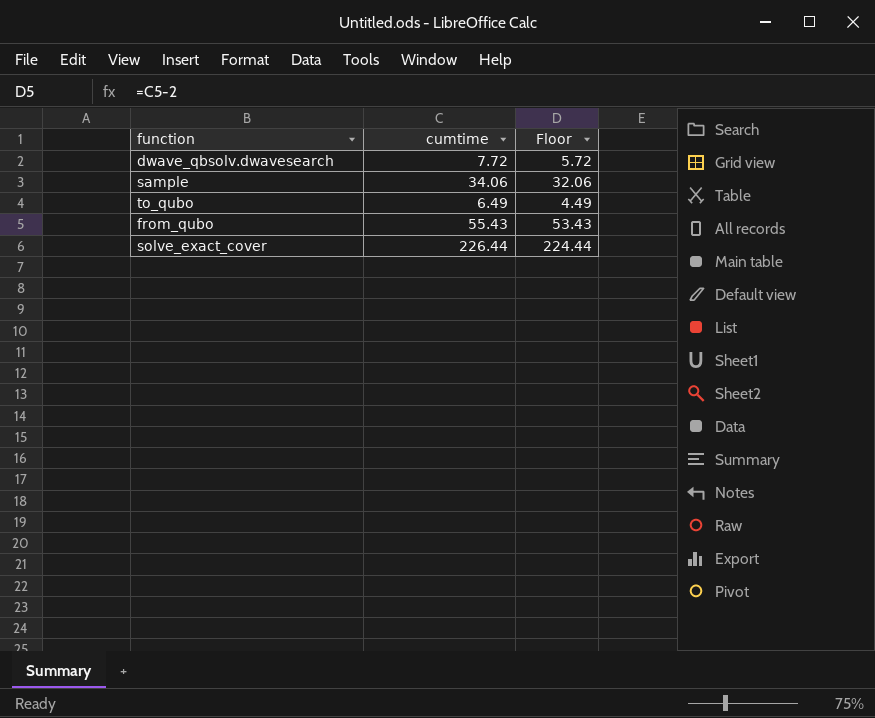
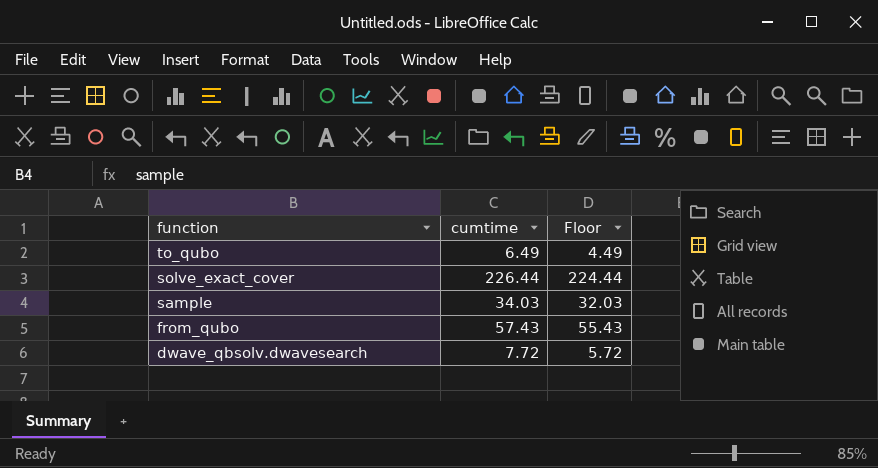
row order: none -> function descending
sample | cumtime: 34.06 -> 34.03
sample | Floor: 32.06 -> 32.03
from_qubo | cumtime: 55.43 -> 57.43
from_qubo | Floor: 53.43 -> 55.43

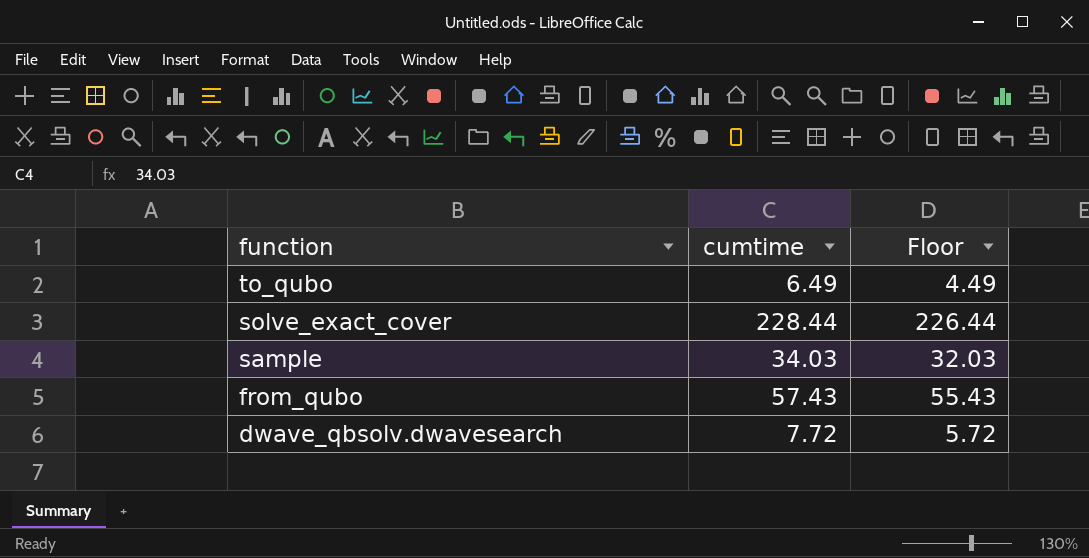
solve_exact_cover | cumtime: 226.44 -> 228.44
solve_exact_cover | Floor: 224.44 -> 226.44

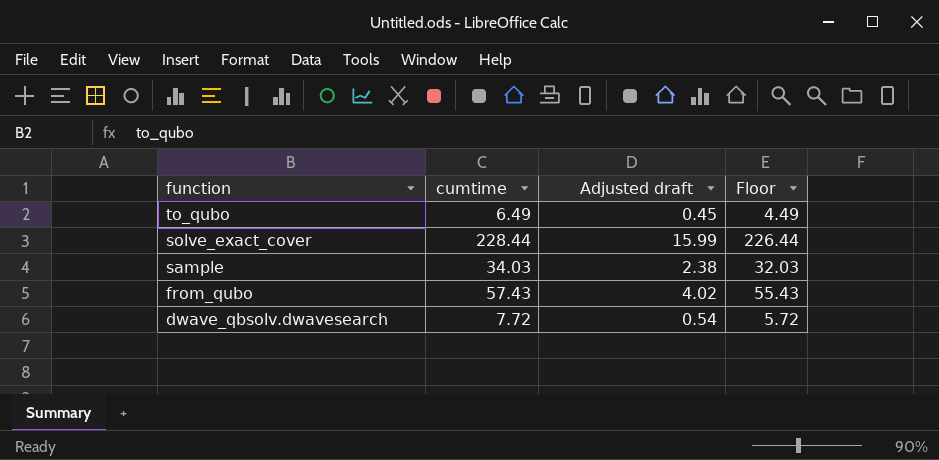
column Adjusted draft | formula: none -> [cumtime] * 0.07

